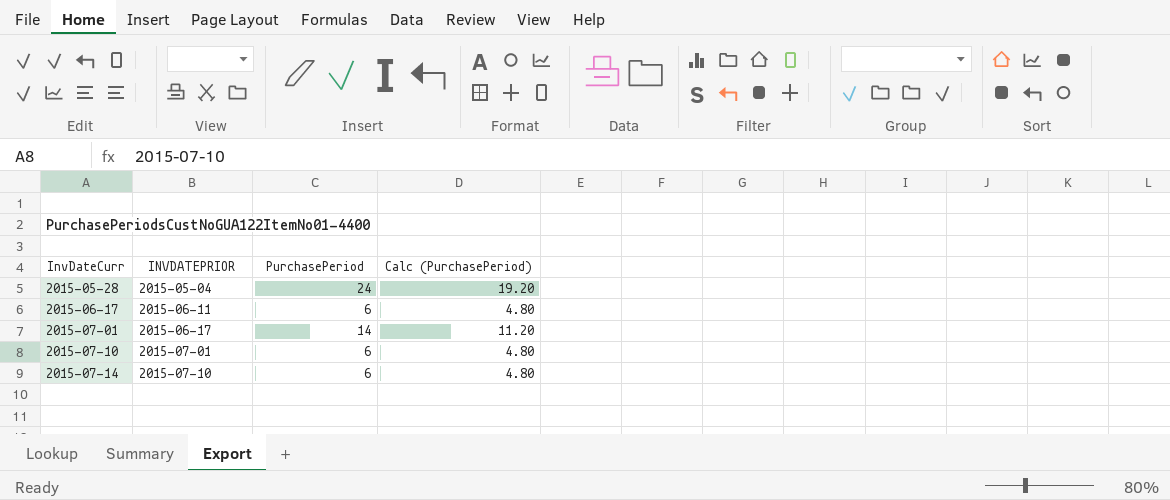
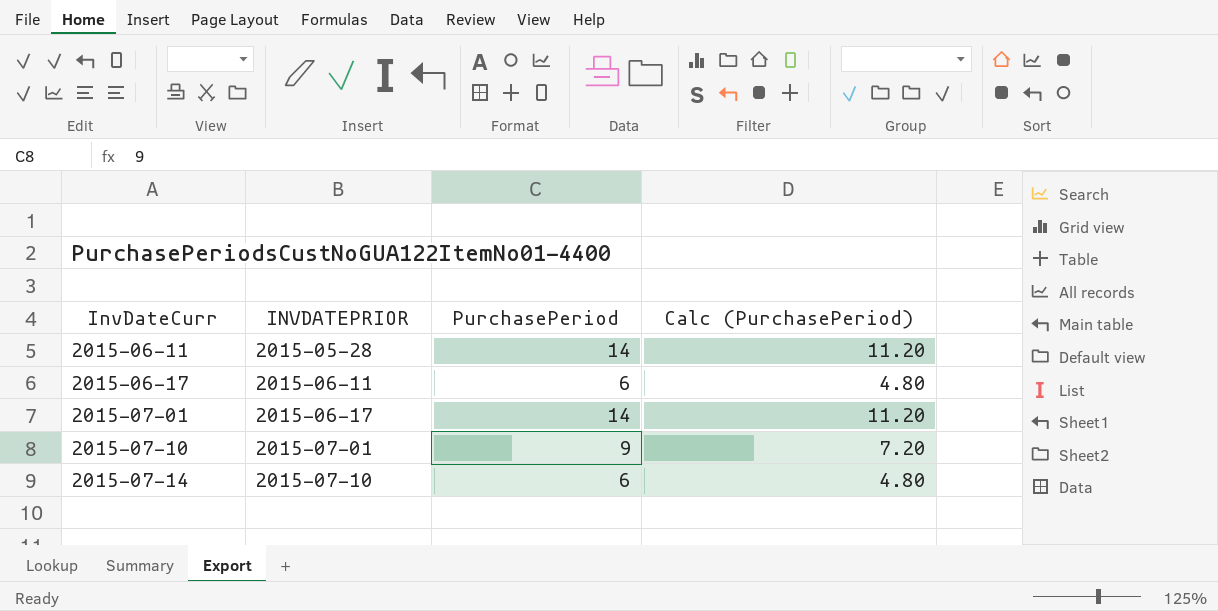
row 2015-05-28: 2015-05-04 | 24 | 19.20 -> none
row 2015-06-11: none -> 2015-05-28 | 14 | 11.20
2015-07-10 | PurchasePeriod: 6 -> 9
2015-07-10 | Calc (PurchasePeriod): 4.80 -> 7.20

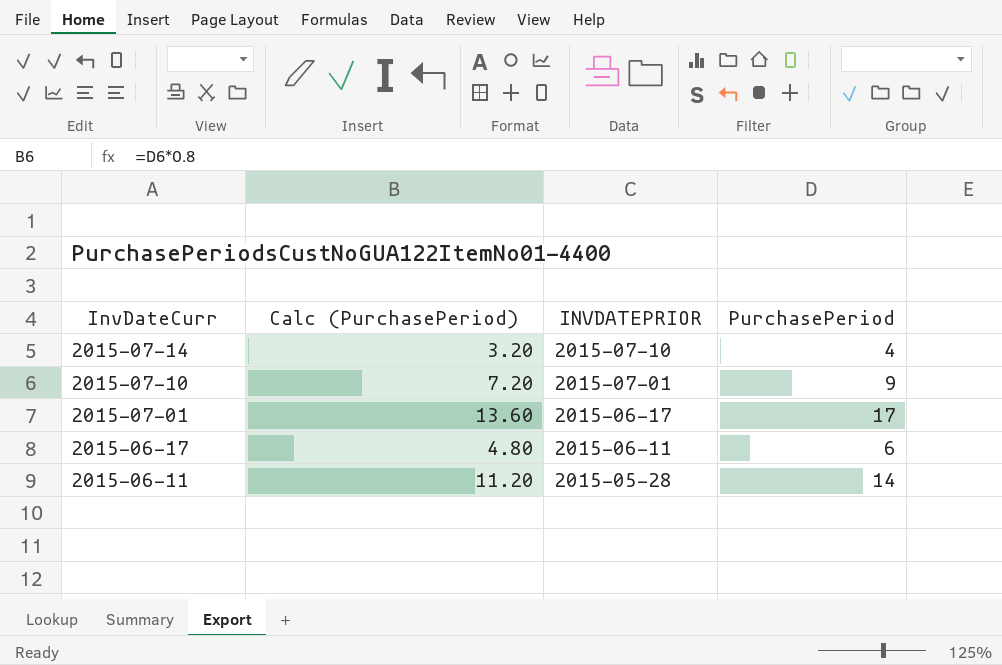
row order: InvDateCurr ascending -> InvDateCurr descending
column Calc (PurchasePeriod) | position: 4 -> 2
2015-07-14 | Calc (PurchasePeriod): 4.80 -> 3.20
2015-07-14 | PurchasePeriod: 6 -> 4
2015-07-01 | Calc (PurchasePeriod): 11.20 -> 13.60
2015-07-01 | PurchasePeriod: 14 -> 17

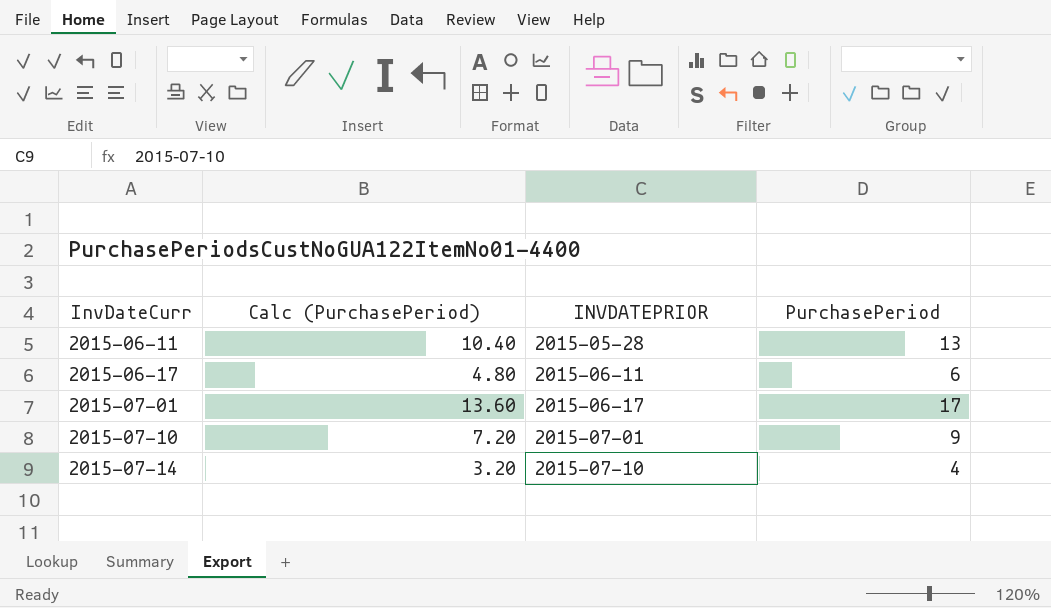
row order: InvDateCurr descending -> InvDateCurr ascending
2015-06-11 | Calc (PurchasePeriod): 11.20 -> 10.40
2015-06-11 | PurchasePeriod: 14 -> 13

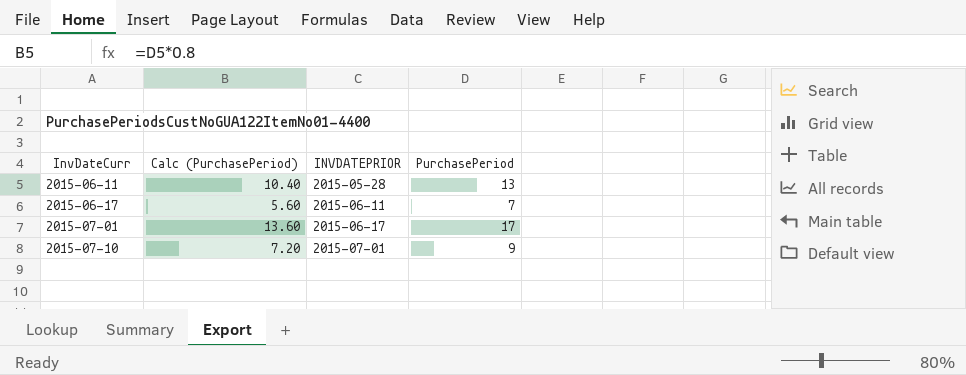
row 2015-07-14: 3.20 | 2015-07-10 | 4 -> none
2015-06-17 | Calc (PurchasePeriod): 4.80 -> 5.60
2015-06-17 | PurchasePeriod: 6 -> 7

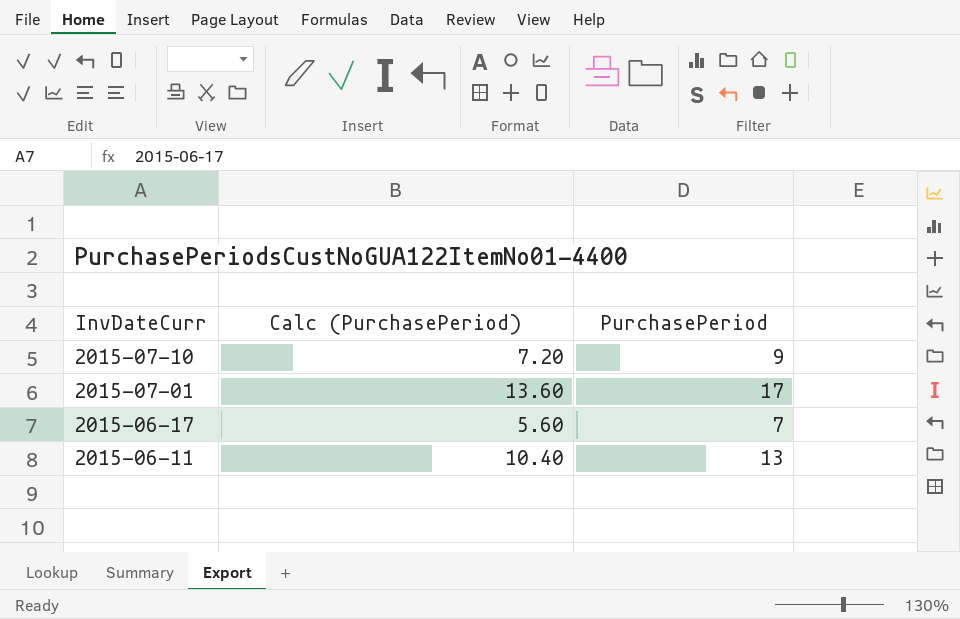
row order: InvDateCurr ascending -> InvDateCurr descending
column INVDATEPRIOR | position: 3 -> none

